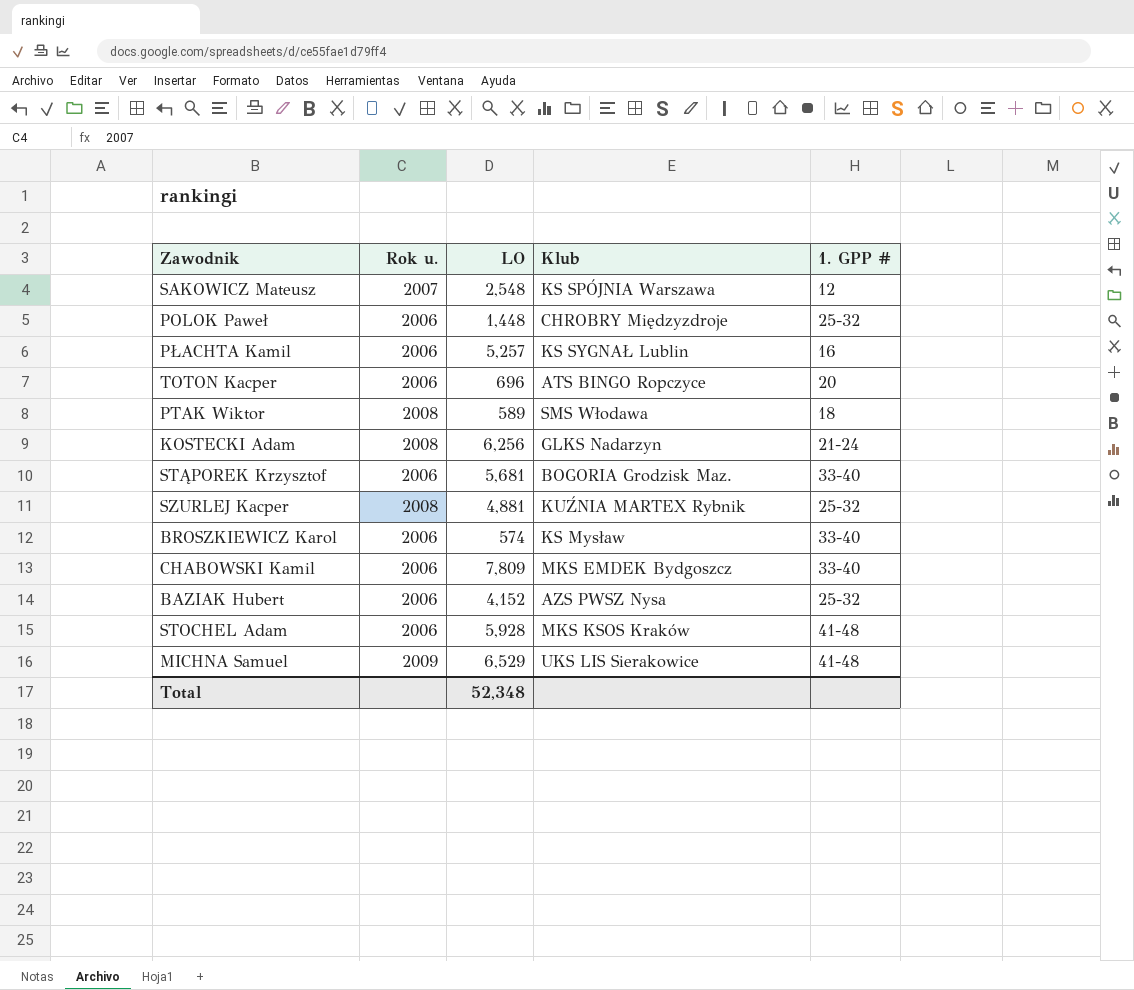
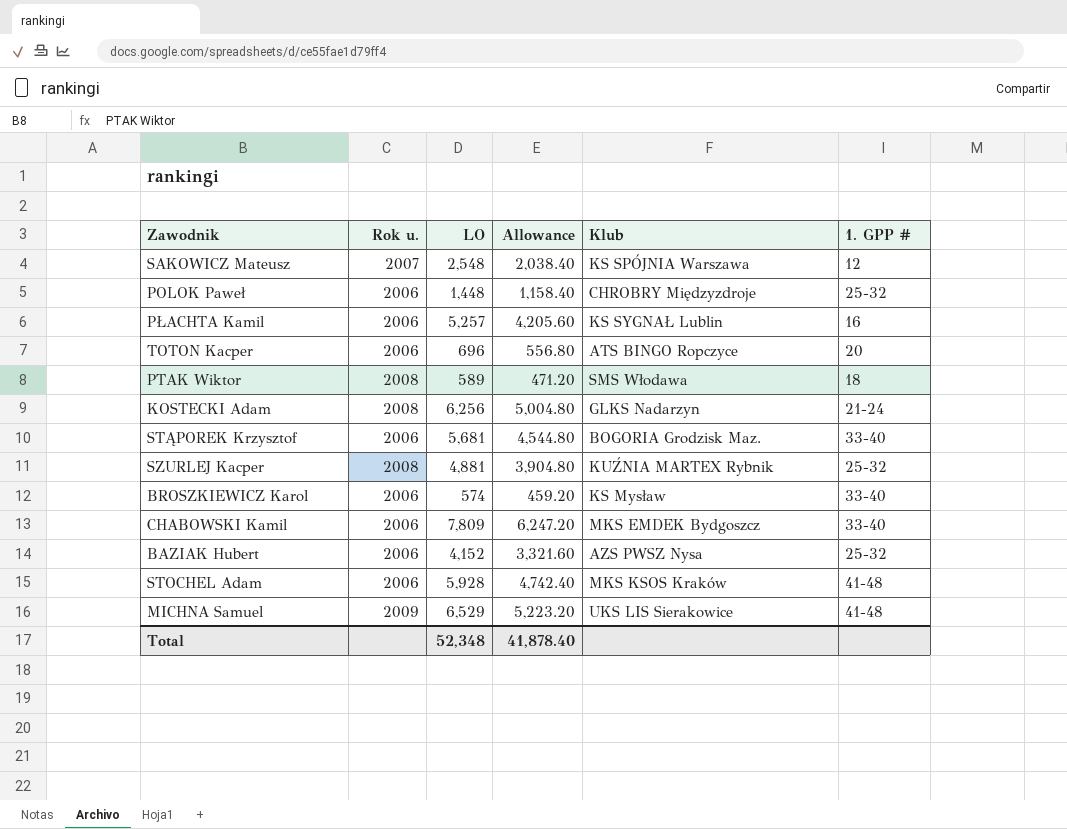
column Allowance | formula: none -> [LO] * 0.8

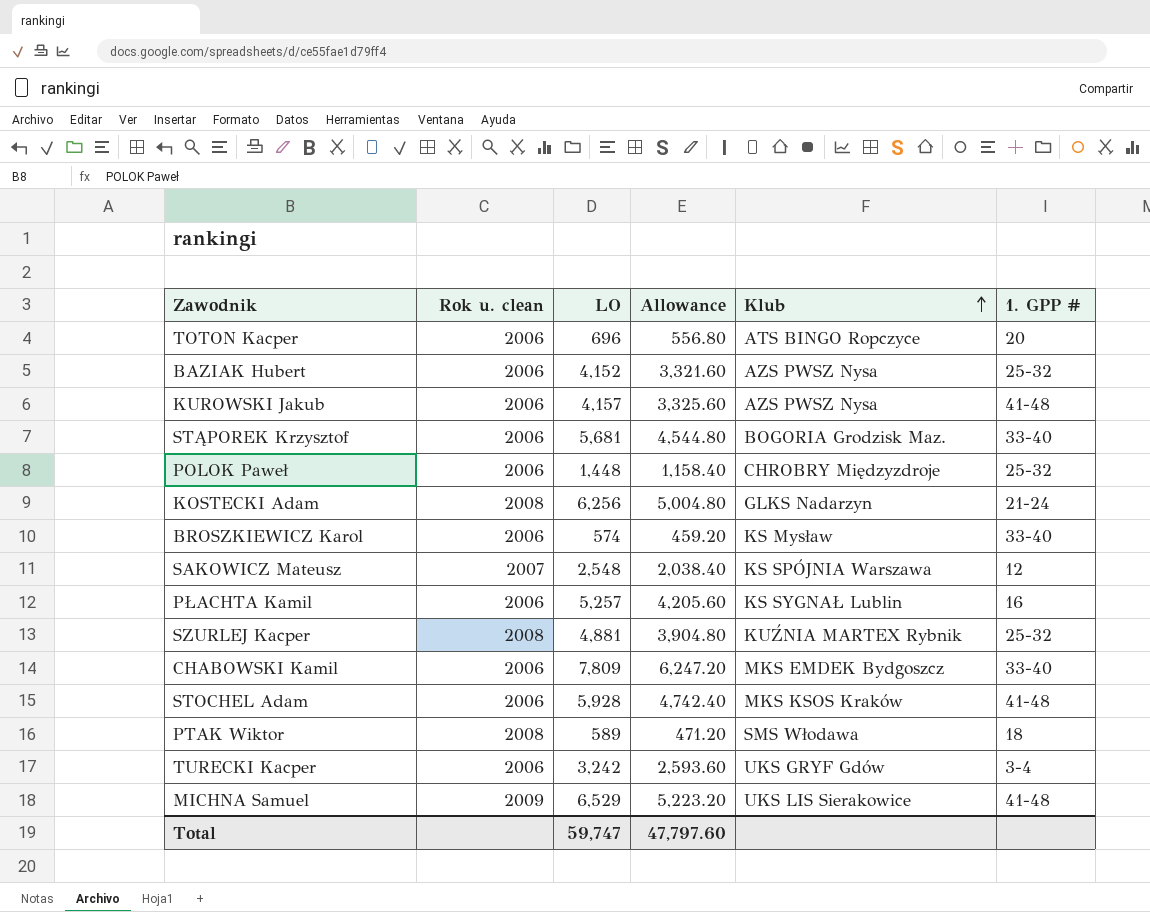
row order: none -> Klub ascending
column name: Rok u. -> Rok u. clean
row KUROWSKI Jakub: none -> 2006 | 4,157 | 3,325.60 | AZS PWSZ Nysa | 41-48
row TURECKI Kacper: none -> 2006 | 3,242 | 2,593.60 | UKS GRYF Gdów | 3-4
Total | LO: 52,348 -> 59,747
Total | Allowance: 41,878.40 -> 47,797.60

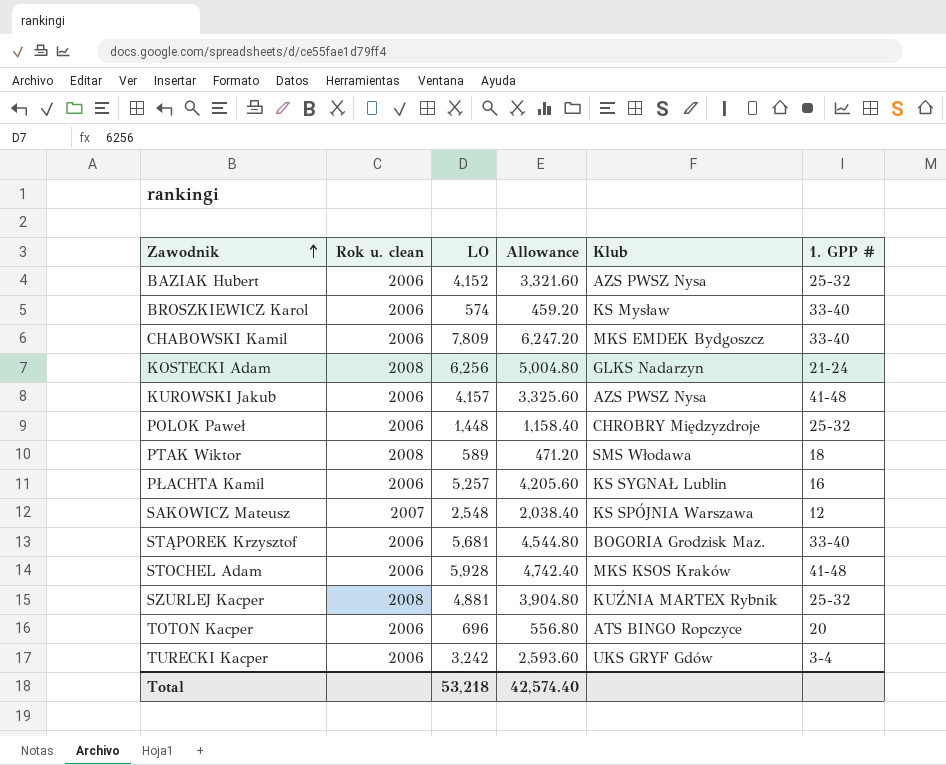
row order: Klub ascending -> Zawodnik ascending
row MICHNA Samuel: 2009 | 6,529 | 5,223.20 | UKS LIS Sierakowice | 41-48 -> none
Total | LO: 59,747 -> 53,218
Total | Allowance: 47,797.60 -> 42,574.40

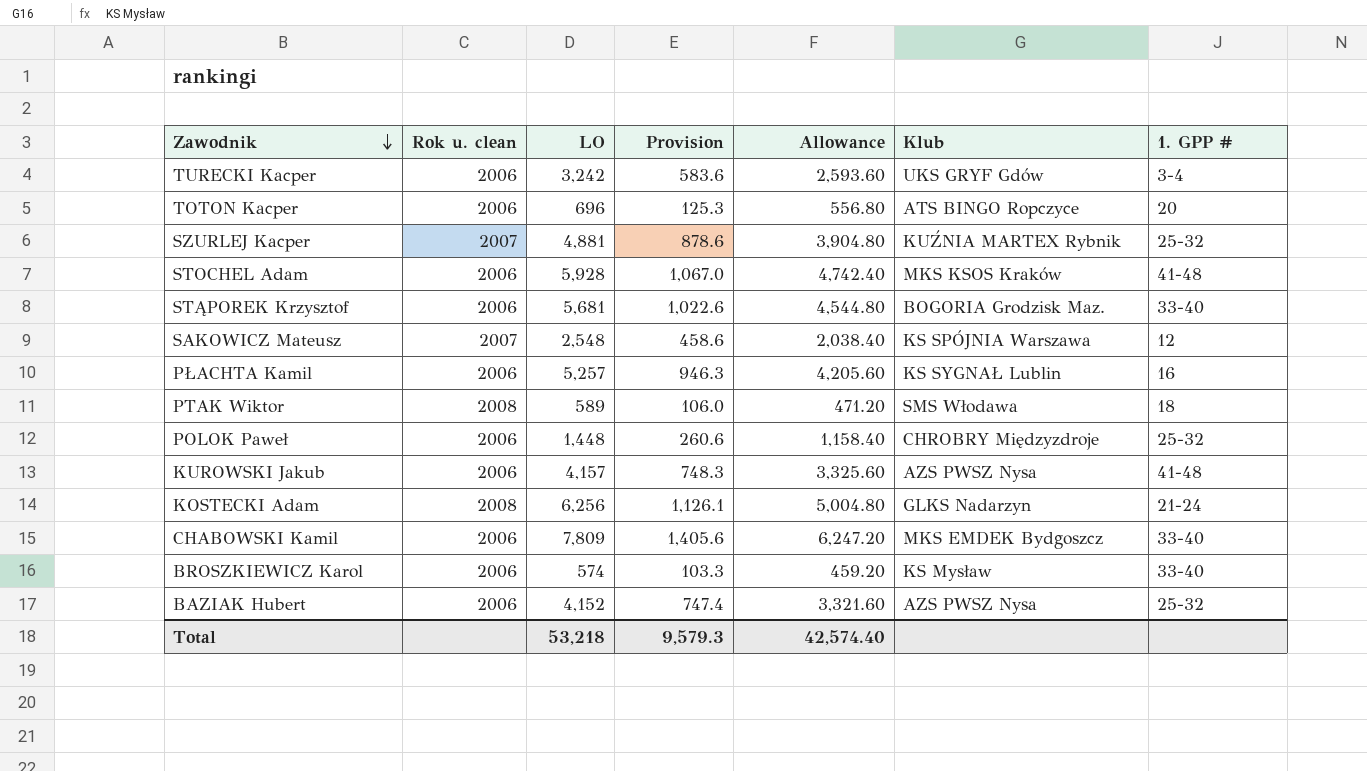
row order: Zawodnik ascending -> Zawodnik descending
column Provision | formula: none -> [LO] * 0.18
SZURLEJ Kacper | Rok u. clean: 2008 -> 2007

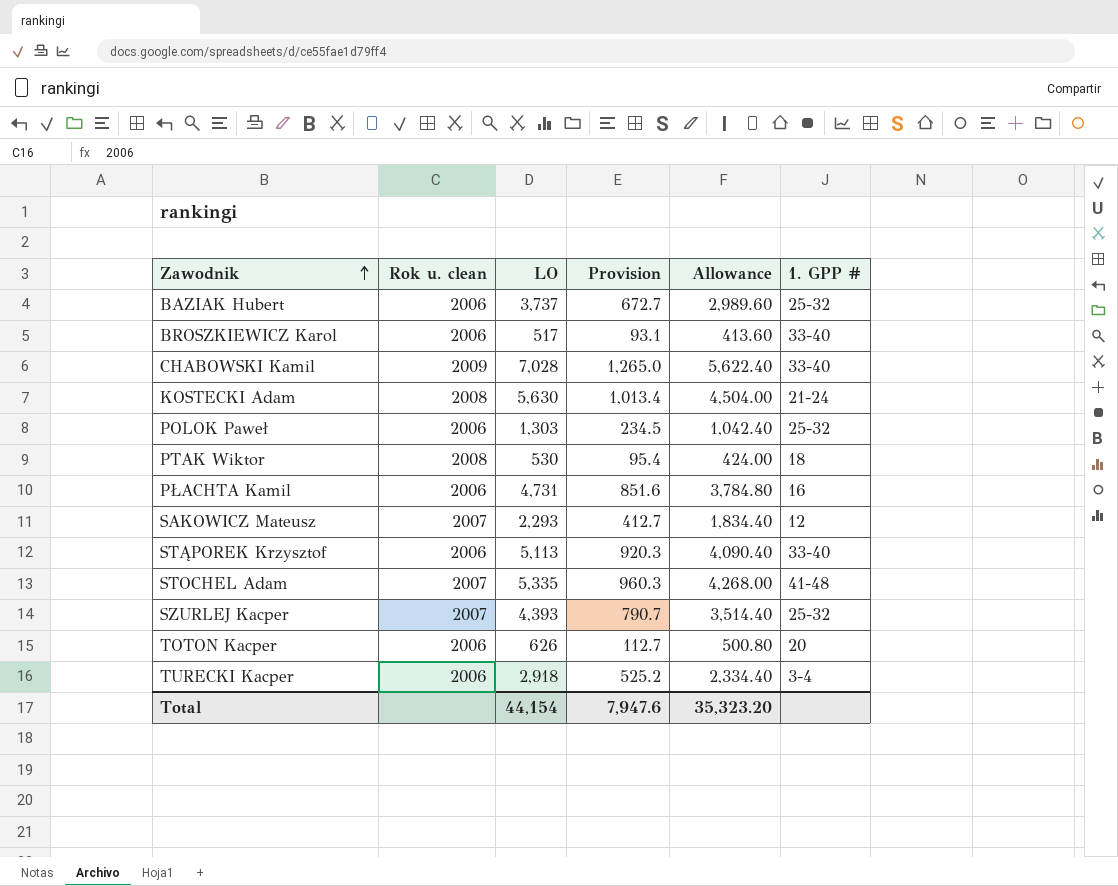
row order: Zawodnik descending -> Zawodnik ascending
column Klub | position: 6 -> none
row KUROWSKI Jakub: 2006 | 4,157 | 748.3 | 3,325.60 | AZS PWSZ Nysa | 41-48 -> none
BAZIAK Hubert | LO: 4,152 -> 3,737
BAZIAK Hubert | Provision: 747.4 -> 672.7
BAZIAK Hubert | Allowance: 3,321.60 -> 2,989.60
BROSZKIEWICZ Karol | LO: 574 -> 517
BROSZKIEWICZ Karol | Provision: 103.3 -> 93.1
BROSZKIEWICZ Karol | Allowance: 459.20 -> 413.60
CHABOWSKI Kamil | Rok u. clean: 2006 -> 2009
CHABOWSKI Kamil | LO: 7,809 -> 7,028
CHABOWSKI Kamil | Provision: 1,405.6 -> 1,265.0
CHABOWSKI Kamil | Allowance: 6,247.20 -> 5,622.40
KOSTECKI Adam | LO: 6,256 -> 5,630
KOSTECKI Adam | Provision: 1,126.1 -> 1,013.4
KOSTECKI Adam | Allowance: 5,004.80 -> 4,504.00
POLOK Paweł | LO: 1,448 -> 1,303
POLOK Paweł | Provision: 260.6 -> 234.5
POLOK Paweł | Allowance: 1,158.40 -> 1,042.40
PTAK Wiktor | LO: 589 -> 530
PTAK Wiktor | Provision: 106.0 -> 95.4
PTAK Wiktor | Allowance: 471.20 -> 424.00
PŁACHTA Kamil | LO: 5,257 -> 4,731
PŁACHTA Kamil | Provision: 946.3 -> 851.6
PŁACHTA Kamil | Allowance: 4,205.60 -> 3,784.80
SAKOWICZ Mateusz | LO: 2,548 -> 2,293
SAKOWICZ Mateusz | Provision: 458.6 -> 412.7
SAKOWICZ Mateusz | Allowance: 2,038.40 -> 1,834.40
STĄPOREK Krzysztof | LO: 5,681 -> 5,113
STĄPOREK Krzysztof | Provision: 1,022.6 -> 920.3
STĄPOREK Krzysztof | Allowance: 4,544.80 -> 4,090.40
STOCHEL Adam | Rok u. clean: 2006 -> 2007
STOCHEL Adam | LO: 5,928 -> 5,335
STOCHEL Adam | Provision: 1,067.0 -> 960.3
STOCHEL Adam | Allowance: 4,742.40 -> 4,268.00
SZURLEJ Kacper | LO: 4,881 -> 4,393
SZURLEJ Kacper | Provision: 878.6 -> 790.7
SZURLEJ Kacper | Allowance: 3,904.80 -> 3,514.40
TOTON Kacper | LO: 696 -> 626
TOTON Kacper | Provision: 125.3 -> 112.7
TOTON Kacper | Allowance: 556.80 -> 500.80
TURECKI Kacper | LO: 3,242 -> 2,918
TURECKI Kacper | Provision: 583.6 -> 525.2
TURECKI Kacper | Allowance: 2,593.60 -> 2,334.40
Total | LO: 53,218 -> 44,154
Total | Provision: 9,579.3 -> 7,947.6
Total | Allowance: 42,574.40 -> 35,323.20

